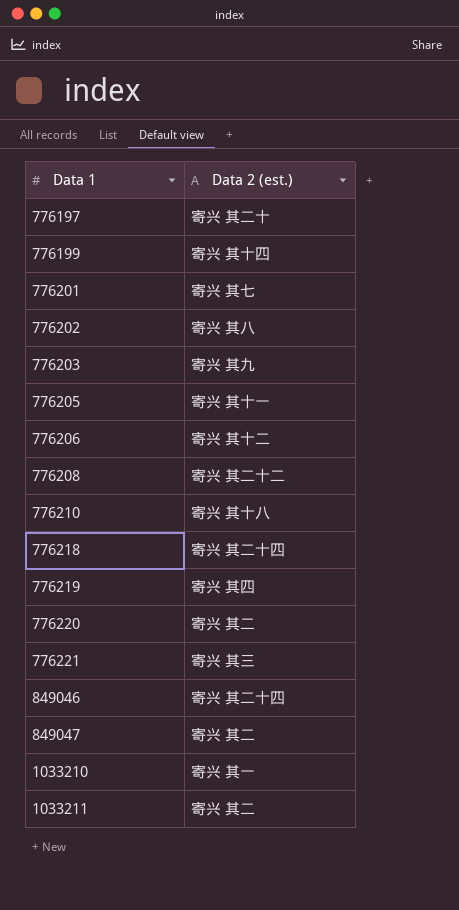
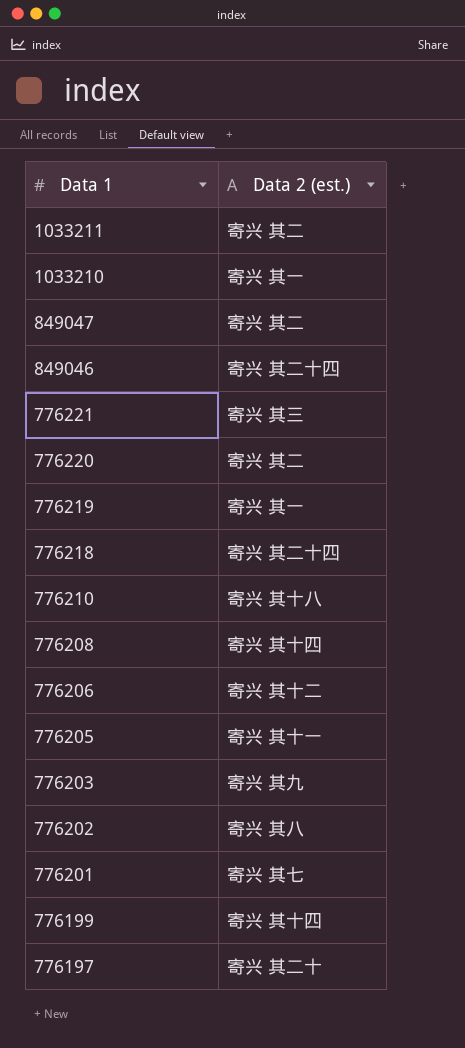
row order: Data 1 ascending -> Data 1 descending
776219 | Data 2 (est.): 寄兴 其四 -> 寄兴 其一
776208 | Data 2 (est.): 寄兴 其二十二 -> 寄兴 其十四

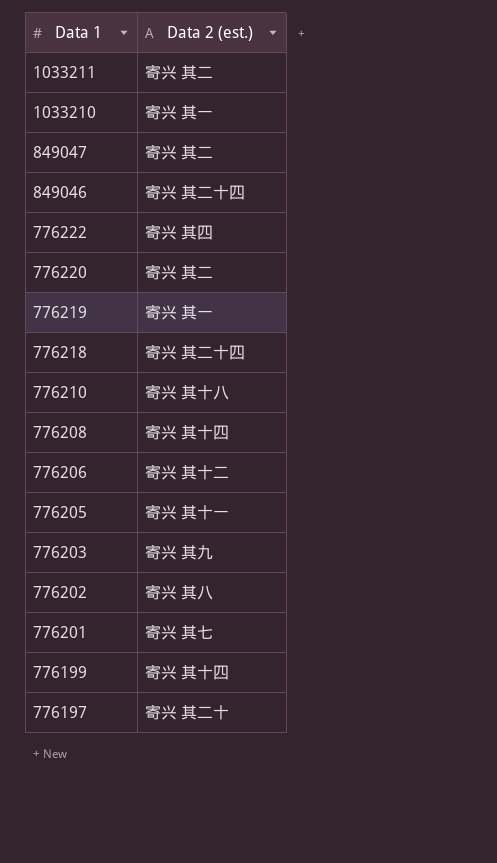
row 776221: 寄兴 其三 -> none
row 776222: none -> 寄兴 其四

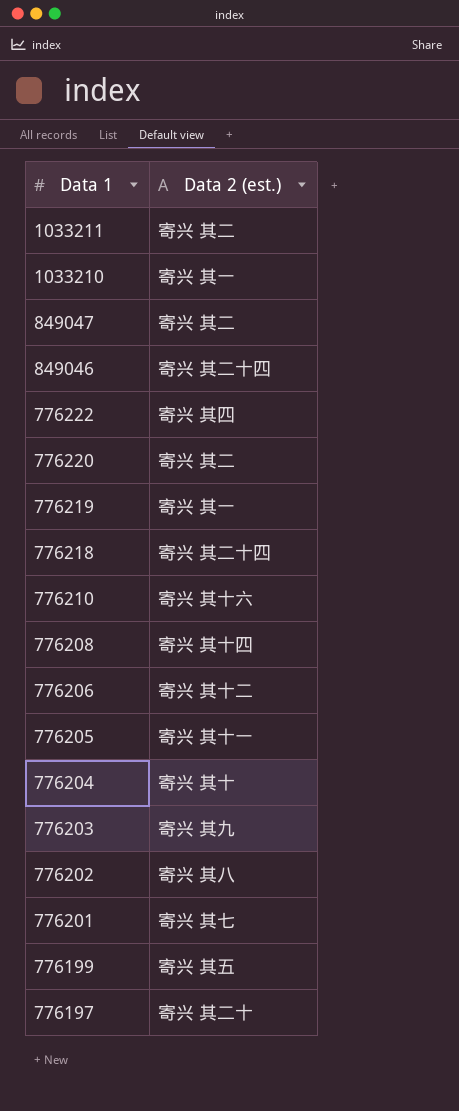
776210 | Data 2 (est.): 寄兴 其十八 -> 寄兴 其十六
row 776204: none -> 寄兴 其十
776199 | Data 2 (est.): 寄兴 其十四 -> 寄兴 其五

